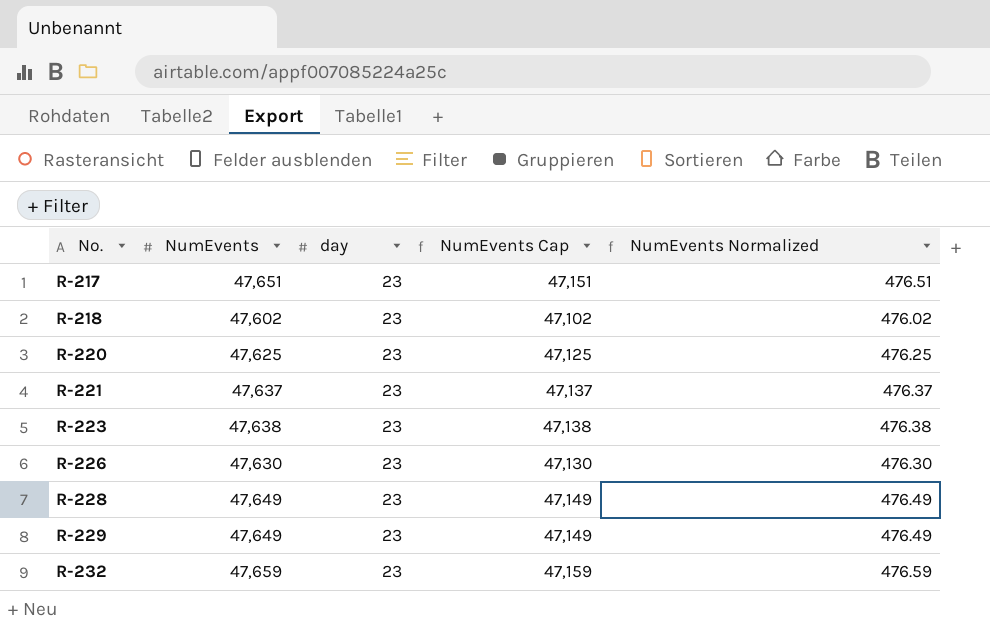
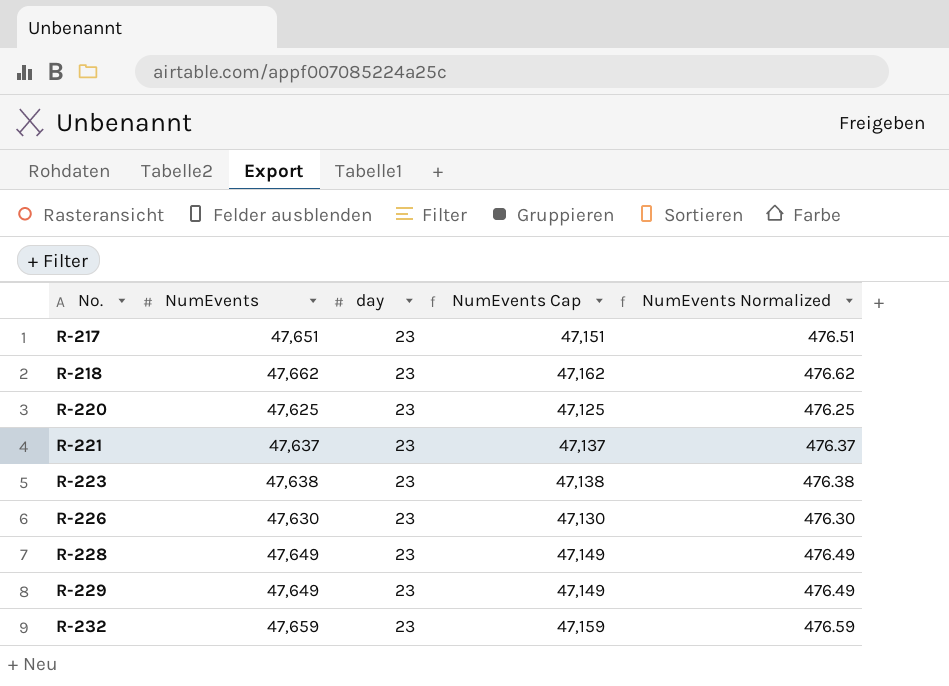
R-218 | NumEvents: 47,602 -> 47,662
R-218 | NumEvents Cap: 47,102 -> 47,162
R-218 | NumEvents Normalized: 476.02 -> 476.62

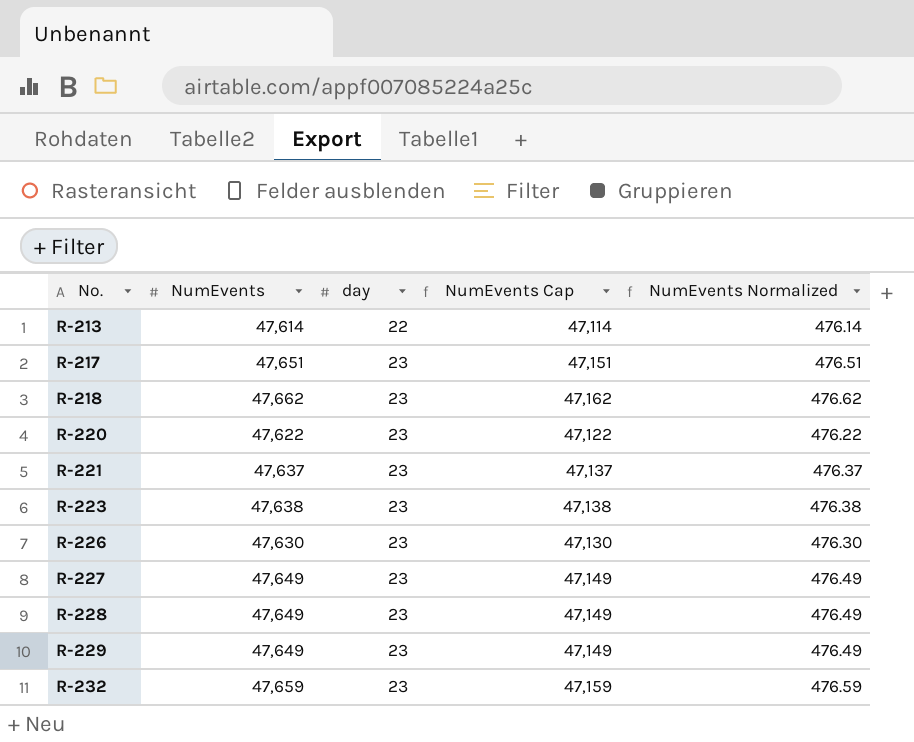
row R-213: none -> 47,614 | 22 | 47,114 | 476.14
R-220 | NumEvents: 47,625 -> 47,622
R-220 | NumEvents Cap: 47,125 -> 47,122
R-220 | NumEvents Normalized: 476.25 -> 476.22
row R-227: none -> 47,649 | 23 | 47,149 | 476.49

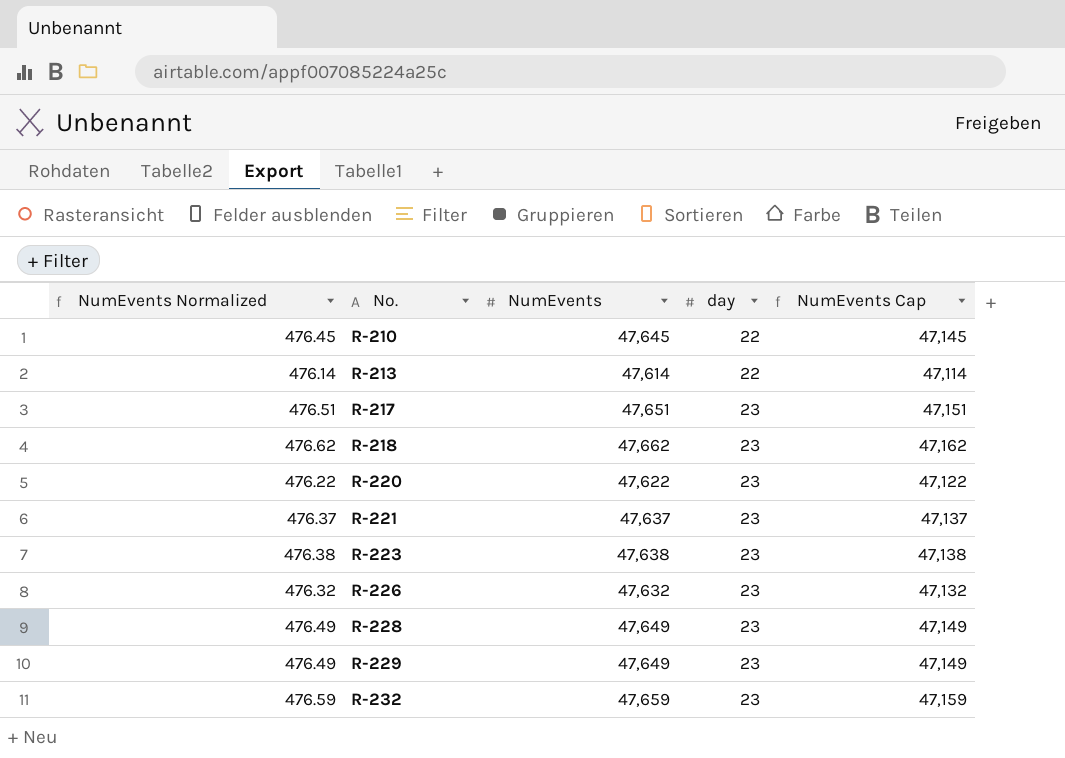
column NumEvents Normalized | position: 5 -> 1
row R-227: 47,649 | 23 | 47,149 | 476.49 -> none
row R-210: none -> 476.45 | 47,645 | 22 | 47,145
R-226 | NumEvents Normalized: 476.30 -> 476.32
R-226 | NumEvents: 47,630 -> 47,632
R-226 | NumEvents Cap: 47,130 -> 47,132

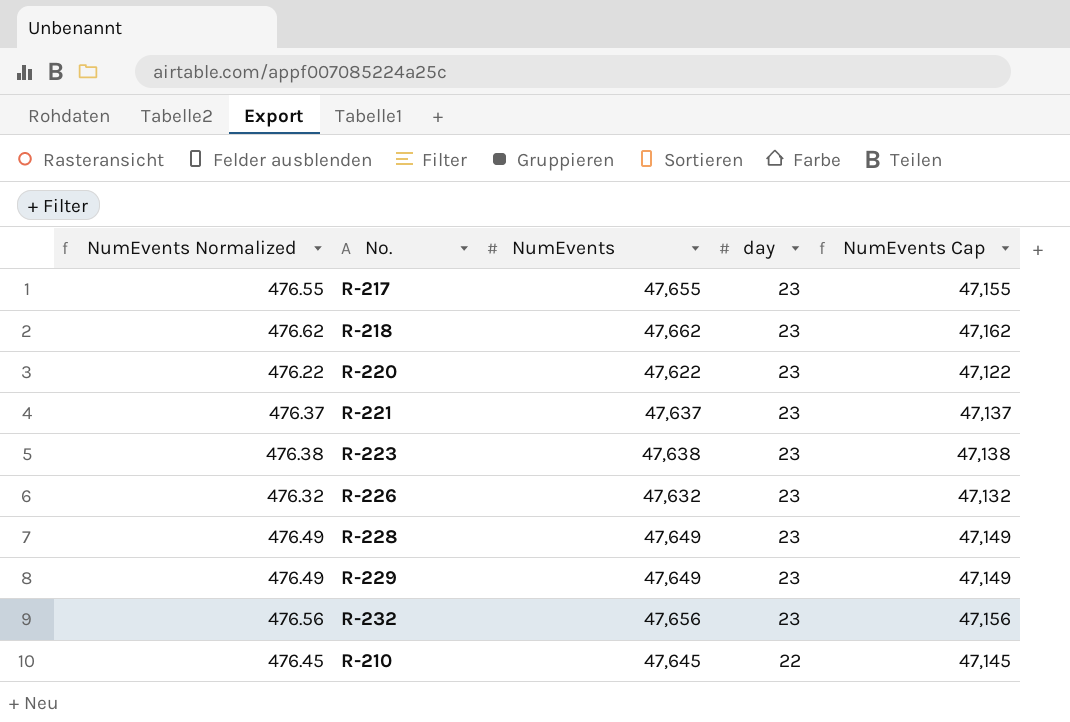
row order: No. ascending -> day descending
row R-213: 476.14 | 47,614 | 22 | 47,114 -> none
R-217 | NumEvents Normalized: 476.51 -> 476.55
R-217 | NumEvents: 47,651 -> 47,655
R-217 | NumEvents Cap: 47,151 -> 47,155
R-232 | NumEvents Normalized: 476.59 -> 476.56
R-232 | NumEvents: 47,659 -> 47,656
R-232 | NumEvents Cap: 47,159 -> 47,156

